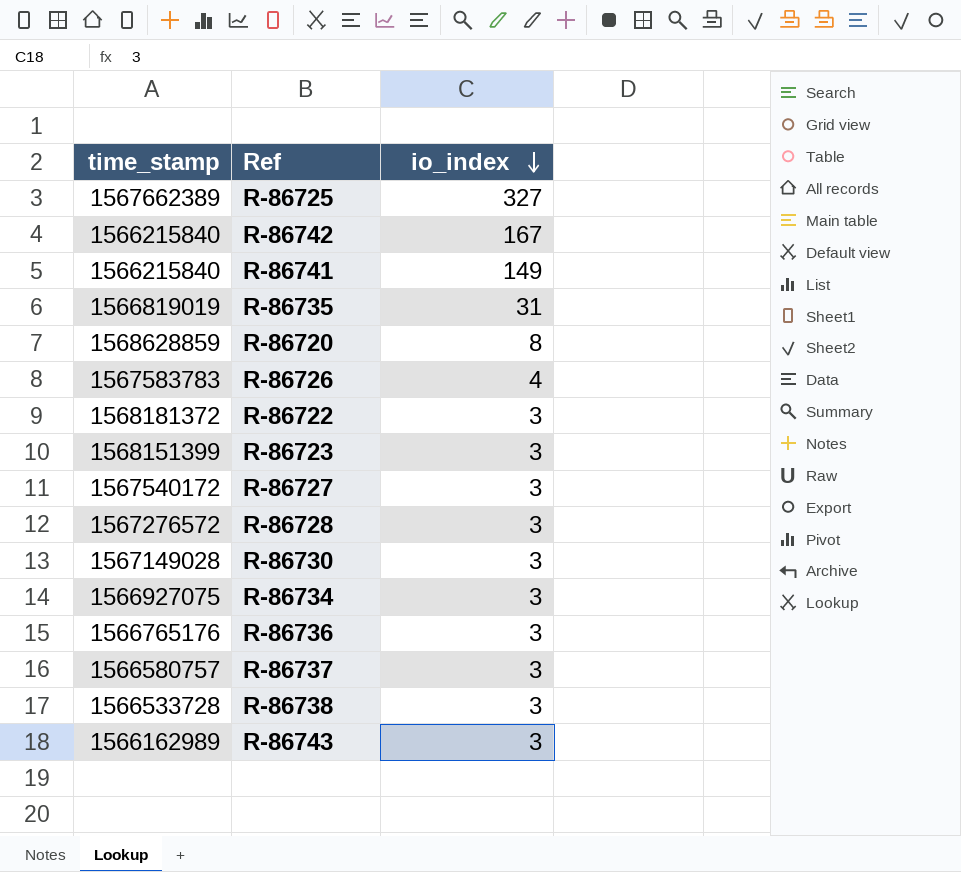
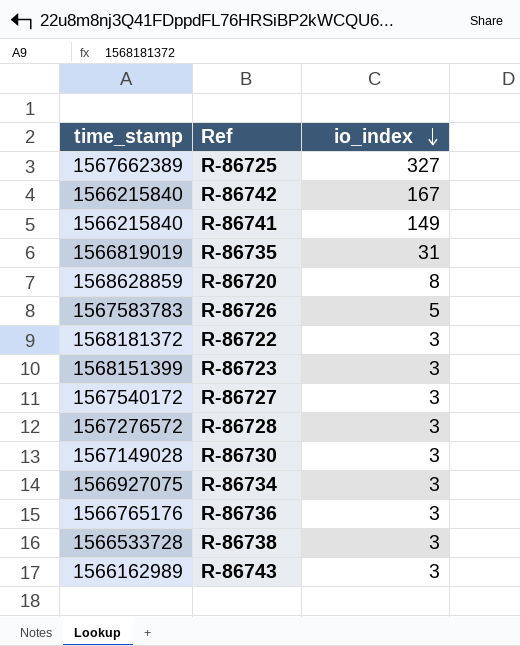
row R-86737: 1566580757 | 3 -> none
R-86726 | io_index: 4 -> 5

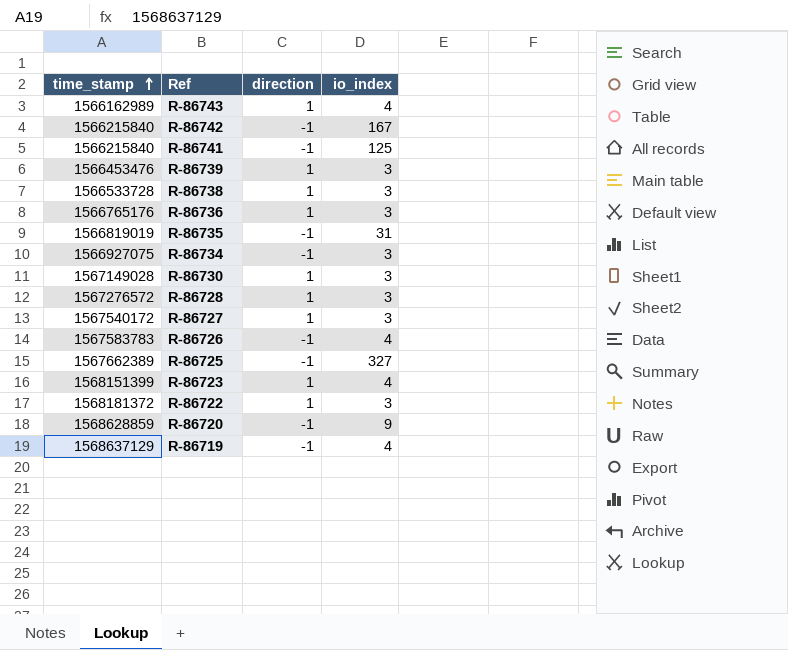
row order: io_index descending -> time_stamp ascending
column direction | position: none -> 3
R-86743 | io_index: 3 -> 4
R-86741 | io_index: 149 -> 125
row R-86739: none -> 1566453476 | 1 | 3
R-86726 | io_index: 5 -> 4
R-86723 | io_index: 3 -> 4
R-86720 | io_index: 8 -> 9
row R-86719: none -> 1568637129 | -1 | 4

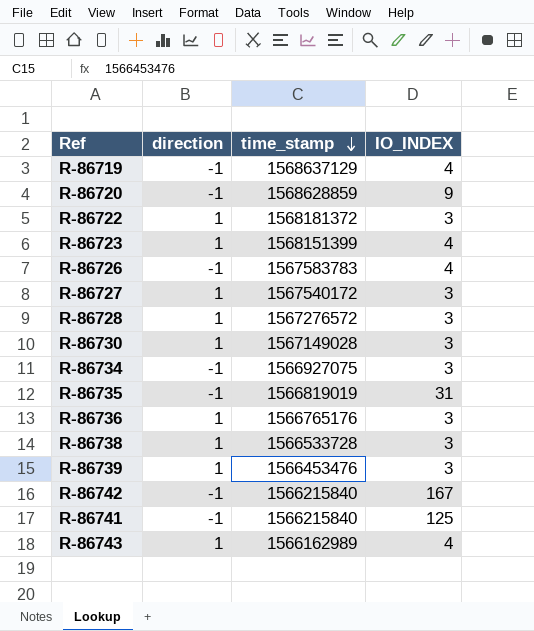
row order: time_stamp ascending -> time_stamp descending
column time_stamp | position: 1 -> 3
column name: io_index -> IO_INDEX
row R-86725: 1567662389 | -1 | 327 -> none

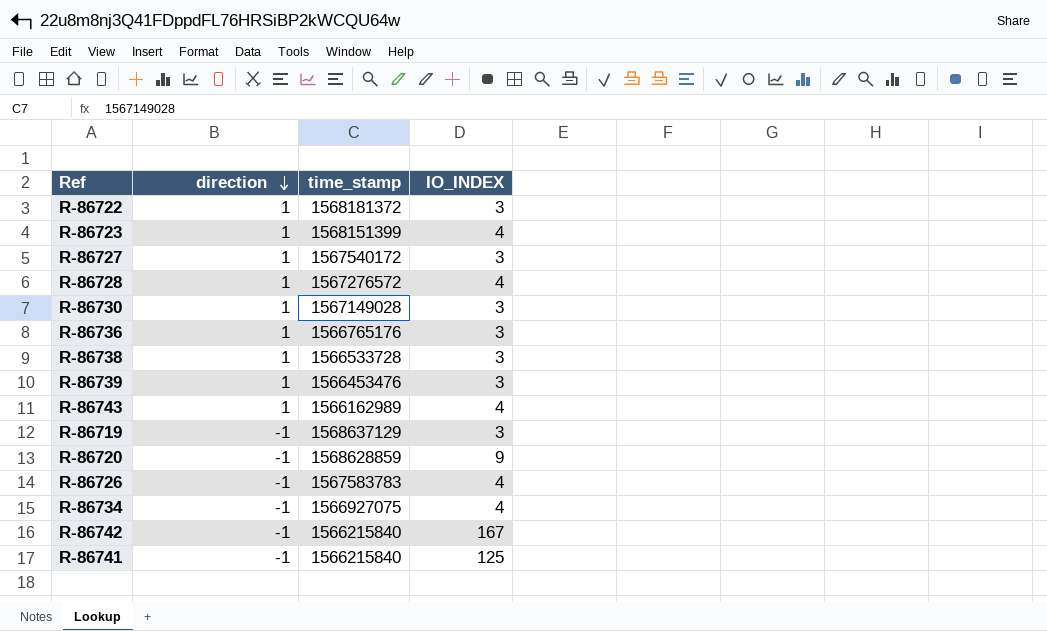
row order: time_stamp descending -> direction descending
row R-86735: -1 | 1566819019 | 31 -> none
R-86728 | IO_INDEX: 3 -> 4
R-86719 | IO_INDEX: 4 -> 3
R-86734 | IO_INDEX: 3 -> 4

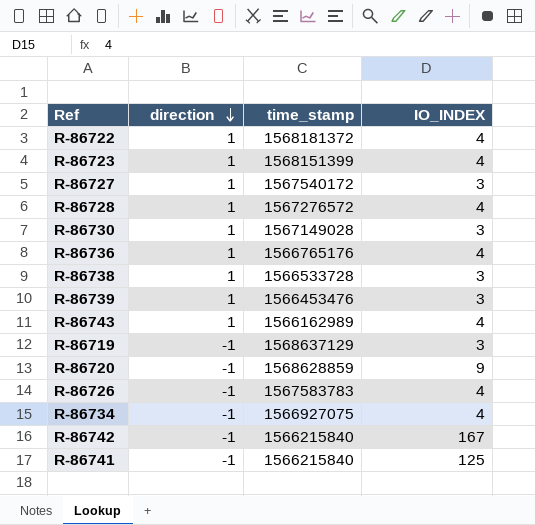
R-86722 | IO_INDEX: 3 -> 4
R-86736 | IO_INDEX: 3 -> 4

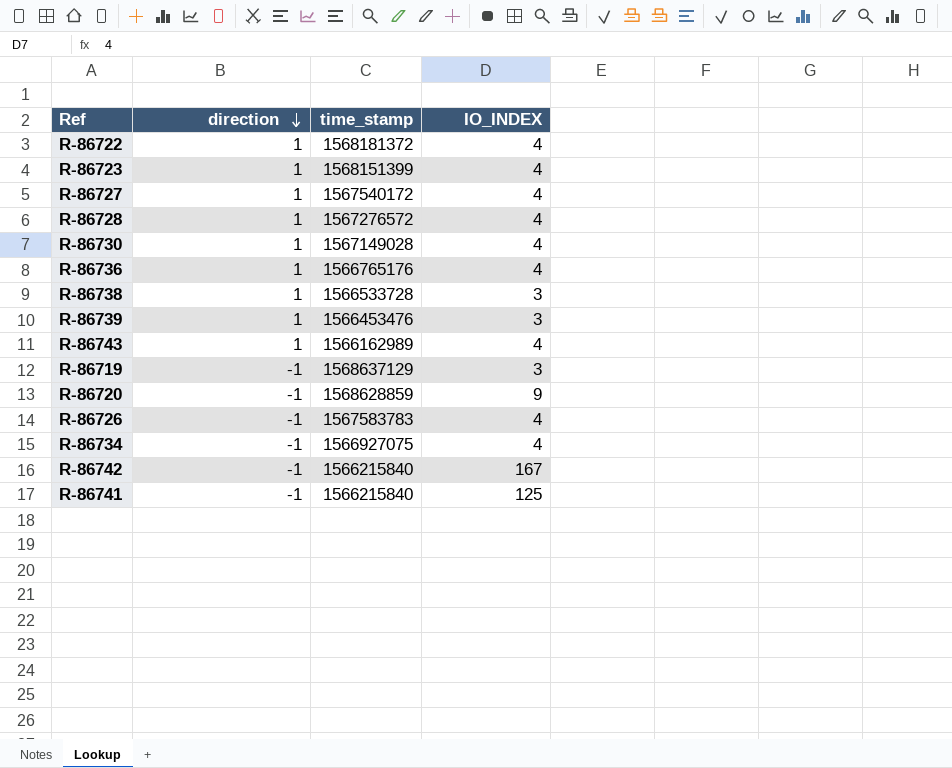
R-86727 | IO_INDEX: 3 -> 4
R-86730 | IO_INDEX: 3 -> 4

